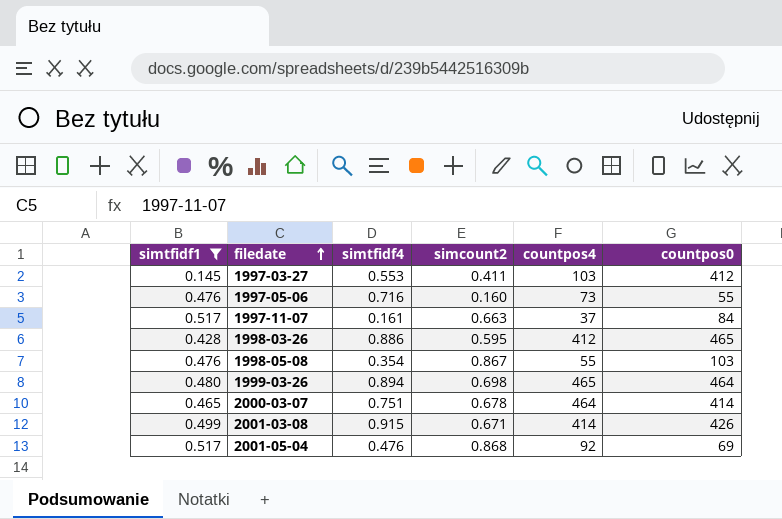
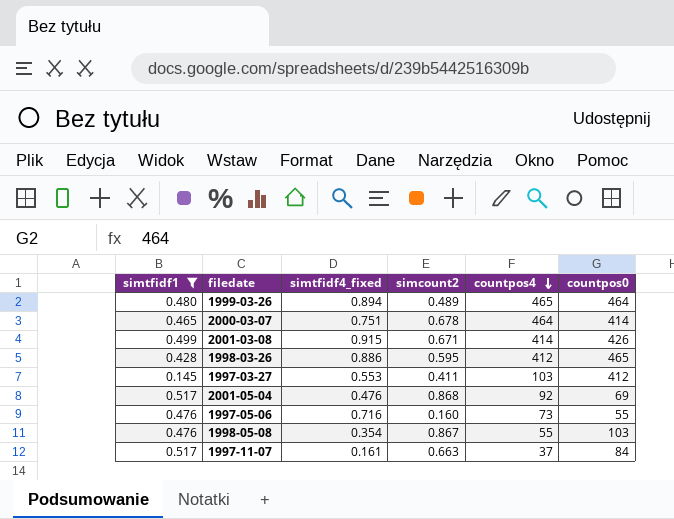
row order: filedate ascending -> countpos4 descending
column name: simtfidf4 -> simtfidf4_fixed
1999-03-26 | simcount2: 0.698 -> 0.489

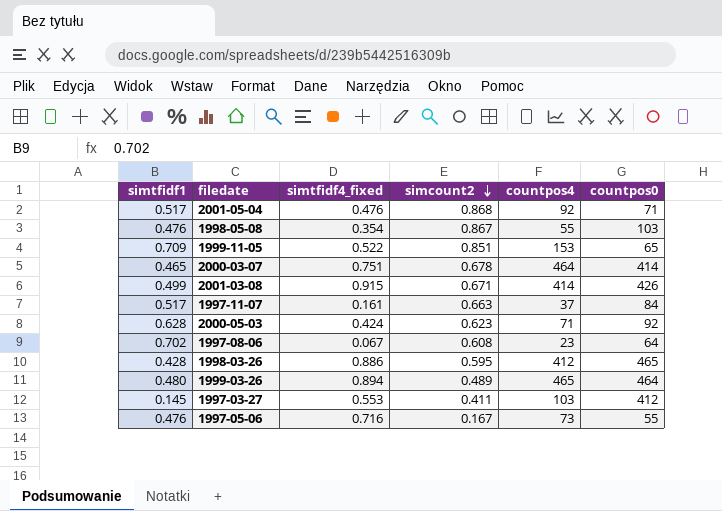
filter: simtfidf1 <= 0.517 -> none
row order: countpos4 descending -> simcount2 descending
2001-05-04 | countpos0: 69 -> 71
1997-05-06 | simcount2: 0.160 -> 0.167

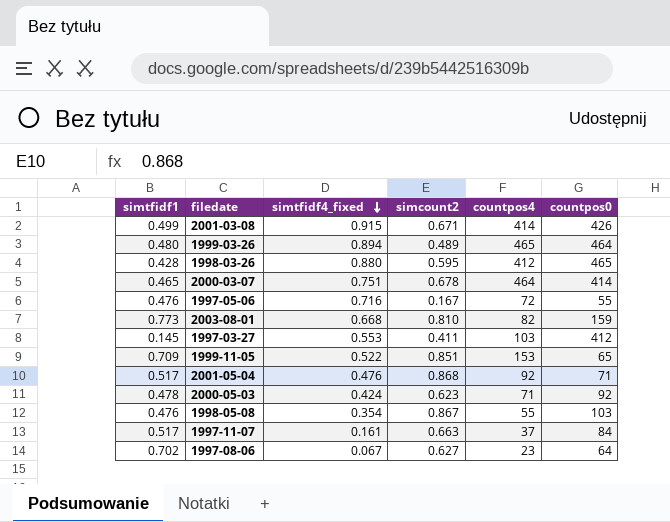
row order: simcount2 descending -> simtfidf4_fixed descending
1998-03-26 | simtfidf4_fixed: 0.886 -> 0.880
1997-05-06 | countpos4: 73 -> 72
row 2003-08-01: none -> 0.773 | 0.668 | 0.810 | 82 | 159
2000-05-03 | simtfidf1: 0.628 -> 0.478
1997-08-06 | simcount2: 0.608 -> 0.627

